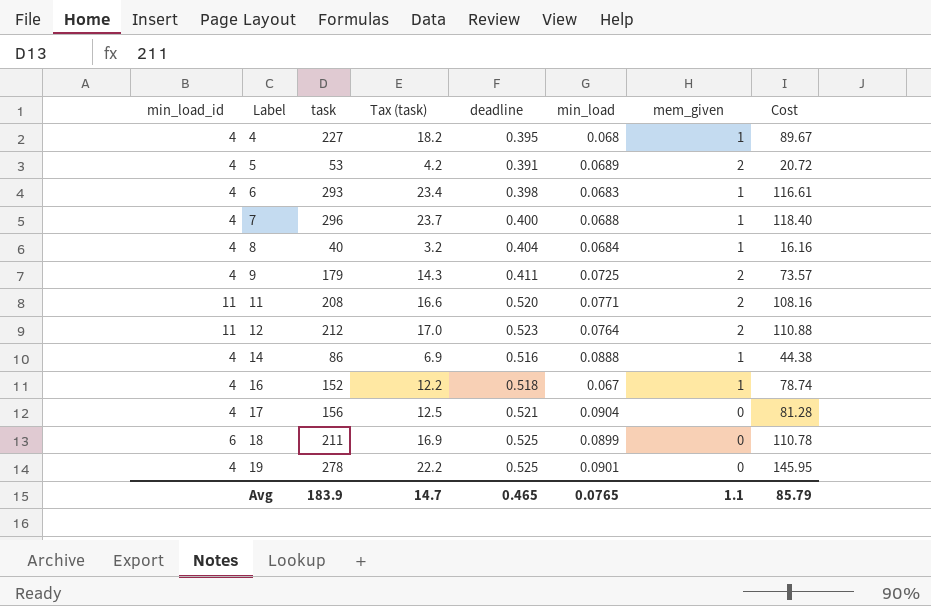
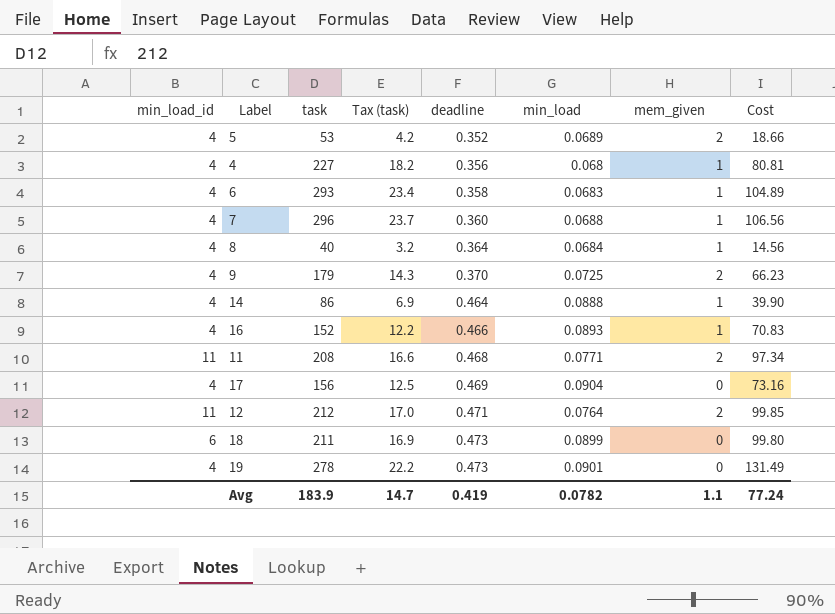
row order: Label ascending -> deadline ascending
5 | deadline: 0.391 -> 0.352
5 | Cost: 20.72 -> 18.66
4 | deadline: 0.395 -> 0.356
4 | Cost: 89.67 -> 80.81
6 | deadline: 0.398 -> 0.358
6 | Cost: 116.61 -> 104.89
7 | deadline: 0.400 -> 0.360
7 | Cost: 118.40 -> 106.56
8 | deadline: 0.404 -> 0.364
8 | Cost: 16.16 -> 14.56
9 | deadline: 0.411 -> 0.370
9 | Cost: 73.57 -> 66.23
14 | deadline: 0.516 -> 0.464
14 | Cost: 44.38 -> 39.90
16 | deadline: 0.518 -> 0.466
16 | min_load: 0.067 -> 0.0893
16 | Cost: 78.74 -> 70.83
11 | deadline: 0.520 -> 0.468
11 | Cost: 108.16 -> 97.34
17 | deadline: 0.521 -> 0.469
17 | Cost: 81.28 -> 73.16
12 | deadline: 0.523 -> 0.471
12 | Cost: 110.88 -> 99.85
18 | deadline: 0.525 -> 0.473
18 | Cost: 110.78 -> 99.80
19 | deadline: 0.525 -> 0.473
19 | Cost: 145.95 -> 131.49
Avg | deadline: 0.465 -> 0.419
Avg | min_load: 0.0765 -> 0.0782
Avg | Cost: 85.79 -> 77.24

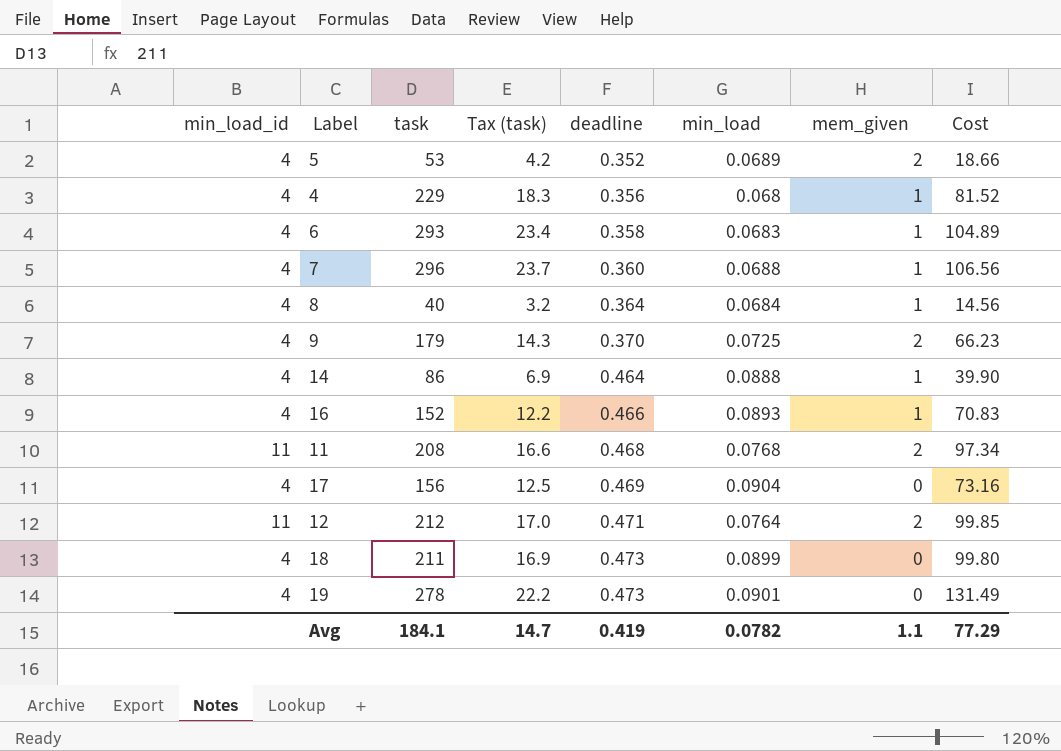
4 | task: 227 -> 229
4 | Tax (task): 18.2 -> 18.3
4 | Cost: 80.81 -> 81.52
11 | min_load: 0.0771 -> 0.0768
18 | min_load_id: 6 -> 4
Avg | task: 183.9 -> 184.1
Avg | Cost: 77.24 -> 77.29

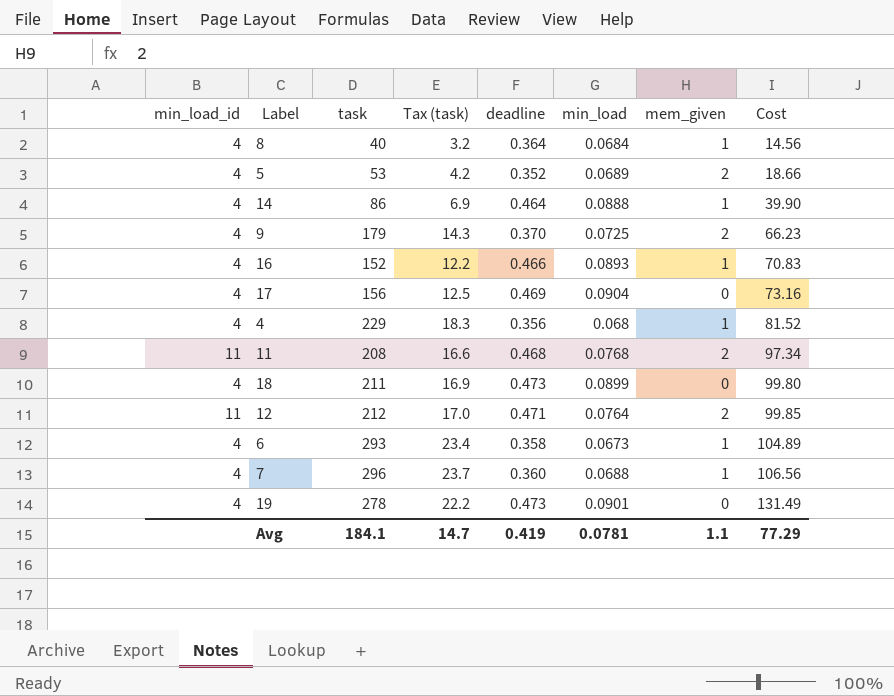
row order: deadline ascending -> Cost ascending
6 | min_load: 0.0683 -> 0.0673
Avg | min_load: 0.0782 -> 0.0781

